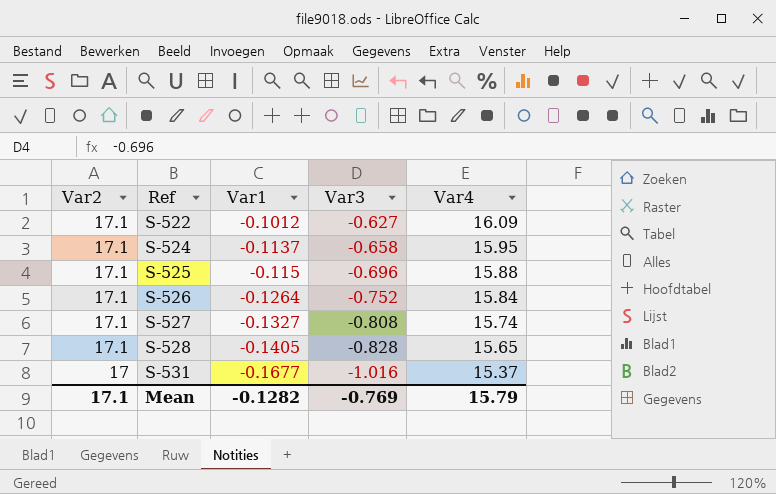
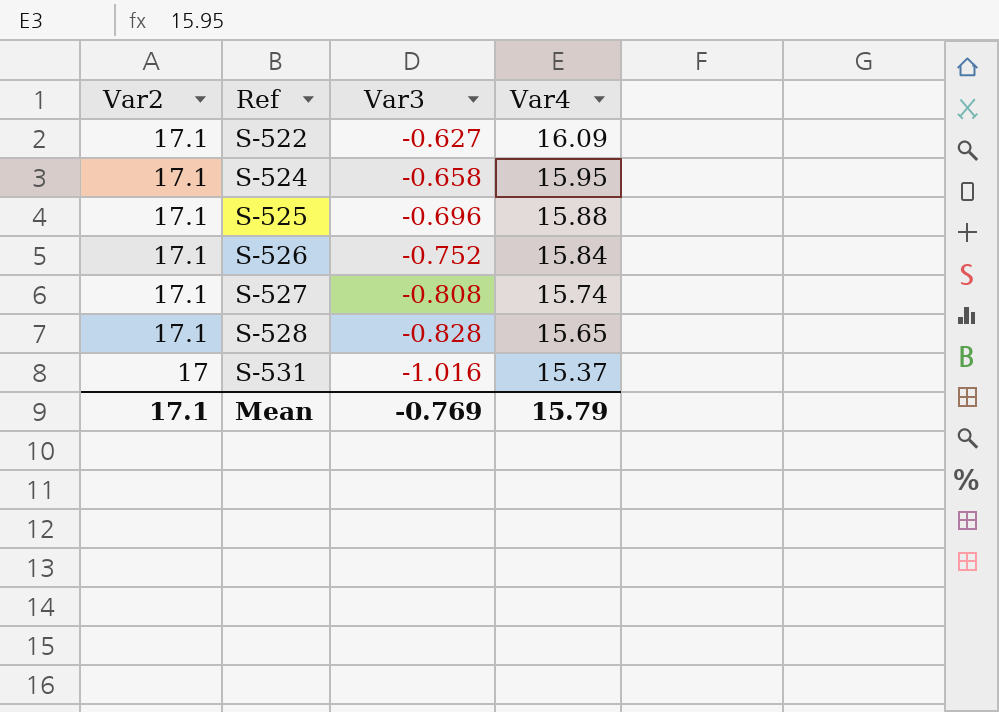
column Var1 | position: 3 -> none

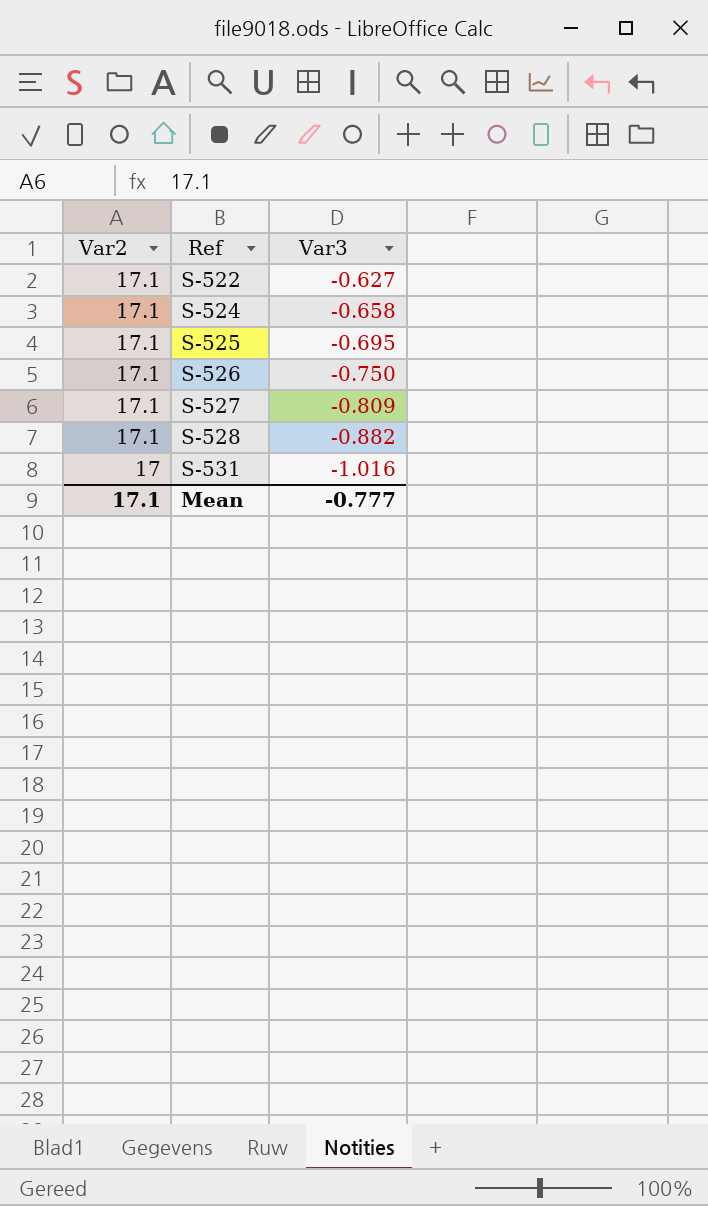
column Var4 | position: 4 -> none
S-525 | Var3: -0.696 -> -0.695
S-526 | Var3: -0.752 -> -0.750
S-527 | Var3: -0.808 -> -0.809
S-528 | Var3: -0.828 -> -0.882
Mean | Var3: -0.769 -> -0.777

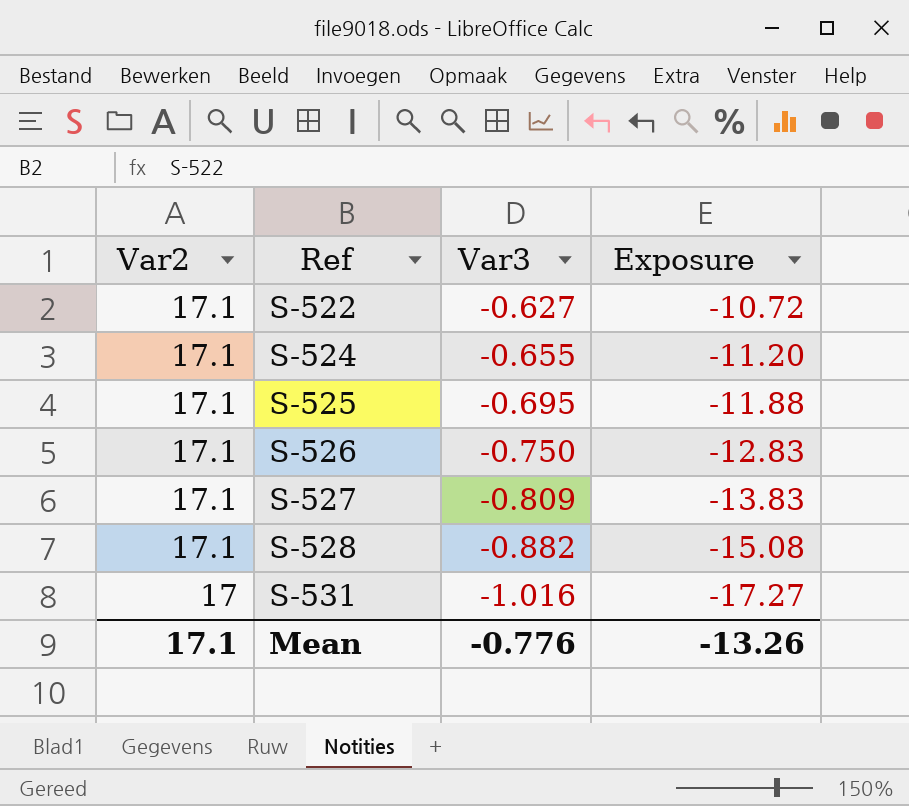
column Exposure | formula: none -> [Var2] * [Var3]
S-524 | Var3: -0.658 -> -0.655
Mean | Var3: -0.777 -> -0.776

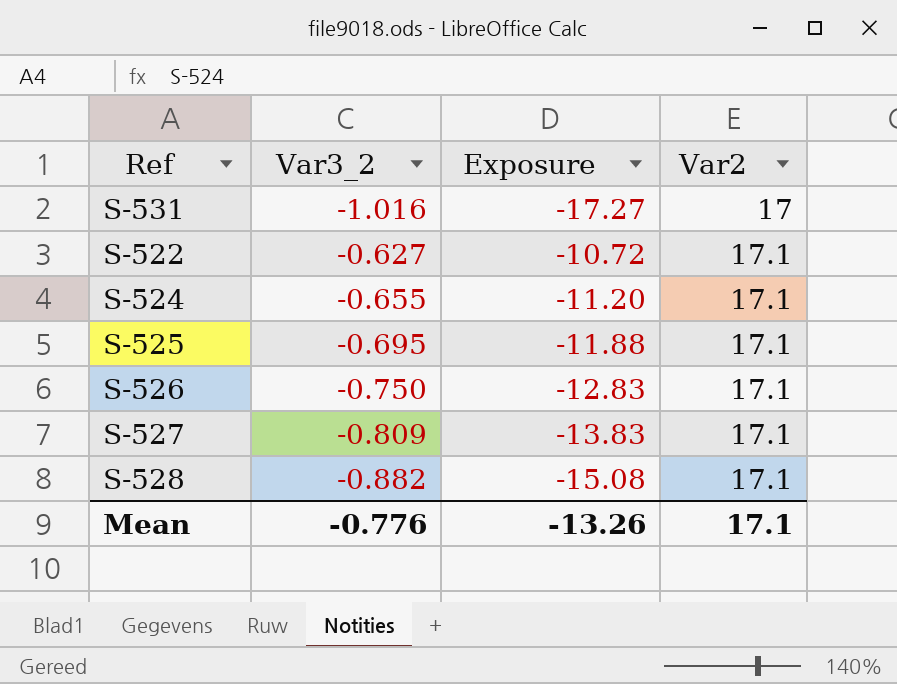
row order: Var2 descending -> Var2 ascending
column name: Var3 -> Var3_2
column Var2 | position: 1 -> 4

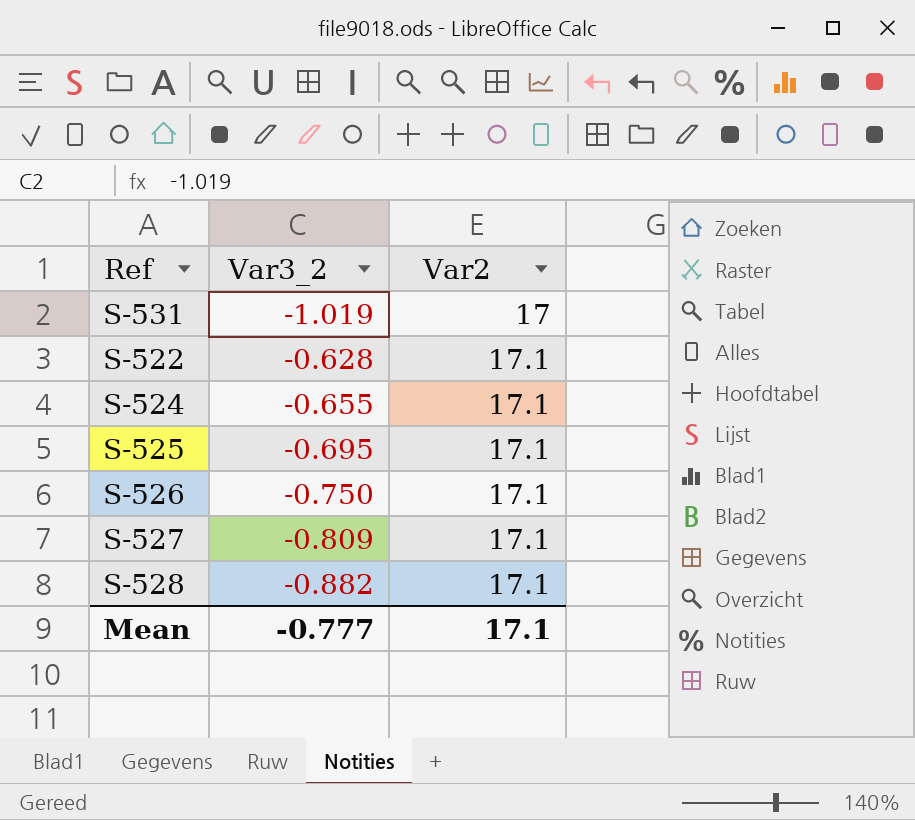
column Exposure | formula: [Var3_2] * [Var2] -> none
S-531 | Var3_2: -1.016 -> -1.019
S-522 | Var3_2: -0.627 -> -0.628
Mean | Var3_2: -0.776 -> -0.777

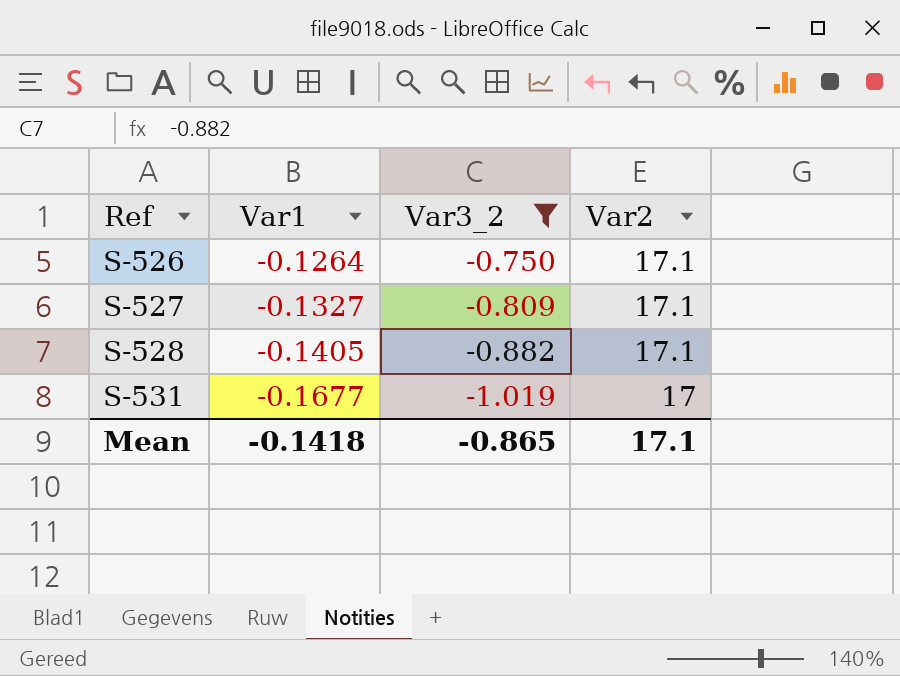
filter: none -> Var3_2 <= -0.750
row order: Var2 ascending -> Ref ascending
column Var1 | position: none -> 2
Mean | Var3_2: -0.777 -> -0.865

